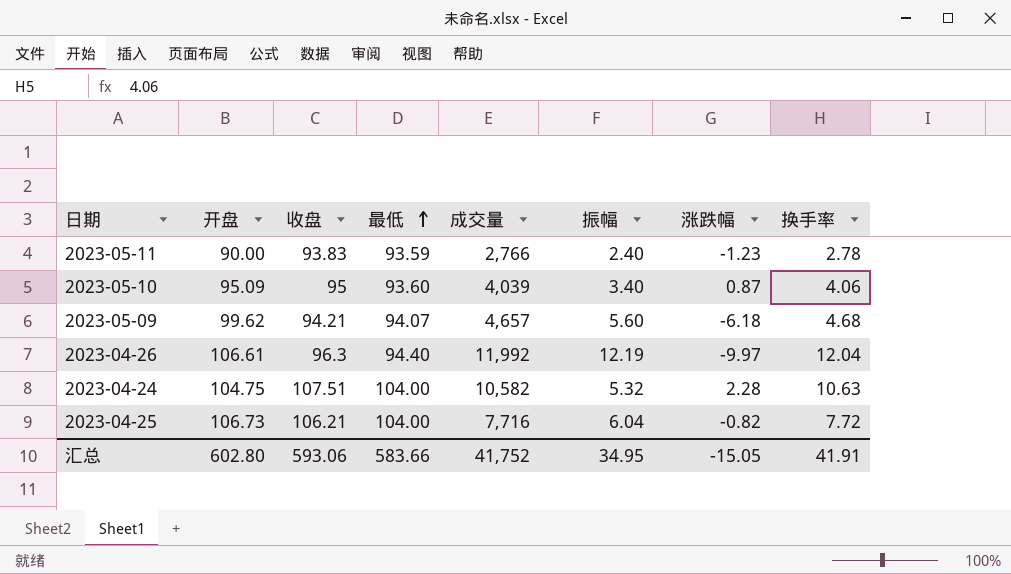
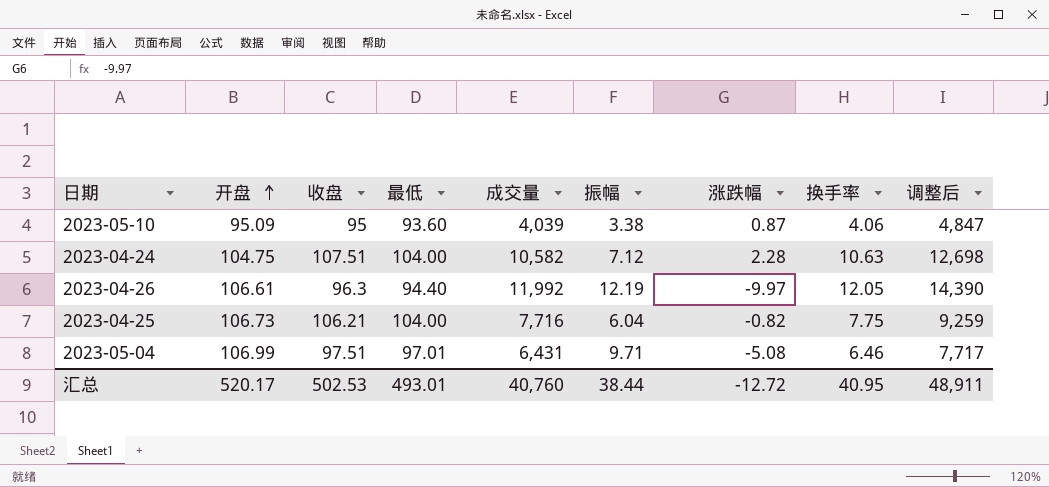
row order: 最低 ascending -> 开盘 ascending
column 调整后 | formula: none -> [成交量] * 1.2
row 2023-05-11: 90.00 | 93.83 | 93.59 | 2,766 | 2.40 | -1.23 | 2.78 -> none
row 2023-05-09: 99.62 | 94.21 | 94.07 | 4,657 | 5.60 | -6.18 | 4.68 -> none
2023-05-10 | 振幅: 3.40 -> 3.38
2023-04-24 | 振幅: 5.32 -> 7.12
2023-04-26 | 换手率: 12.04 -> 12.05
2023-04-25 | 换手率: 7.72 -> 7.75
row 2023-05-04: none -> 106.99 | 97.51 | 97.01 | 6,431 | 9.71 | -5.08 | 6.46 | 7,717
汇总 | 开盘: 602.80 -> 520.17
汇总 | 收盘: 593.06 -> 502.53
汇总 | 最低: 583.66 -> 493.01
汇总 | 成交量: 41,752 -> 40,760
汇总 | 振幅: 34.95 -> 38.44
汇总 | 涨跌幅: -15.05 -> -12.72
汇总 | 换手率: 41.91 -> 40.95

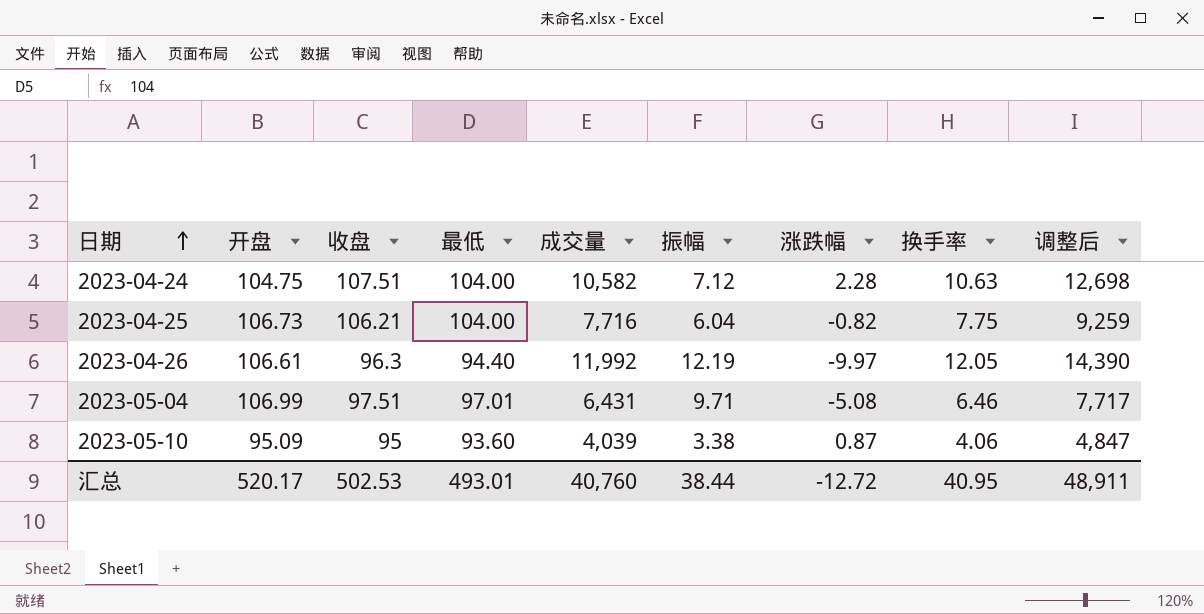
row order: 开盘 ascending -> 日期 ascending

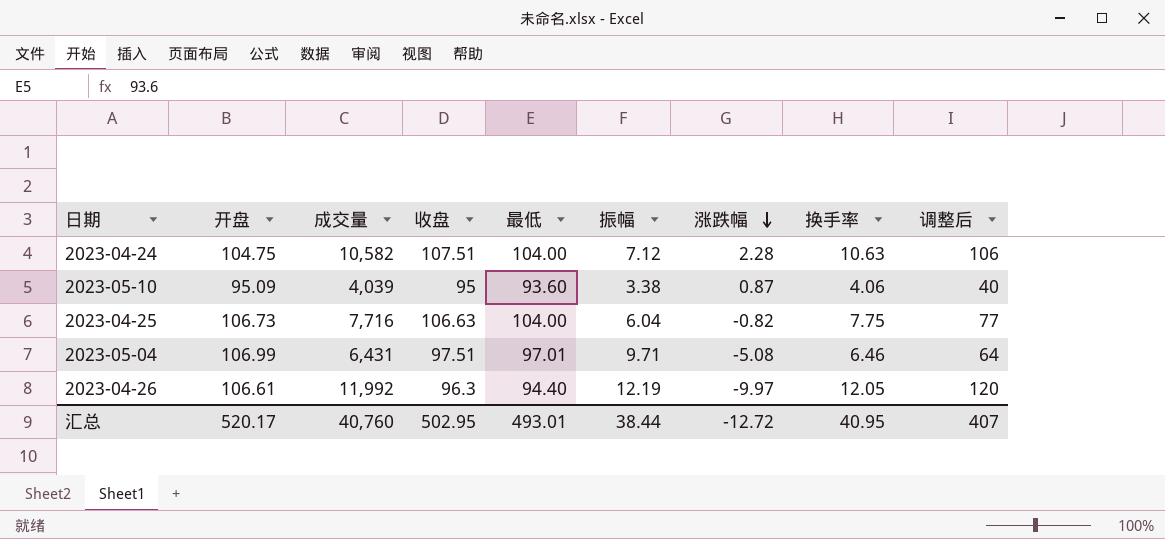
row order: 日期 ascending -> 涨跌幅 descending
column 成交量 | position: 5 -> 3
column 调整后 | formula: [成交量] * 1.2 -> [成交量] * 0.01
2023-04-25 | 收盘: 106.21 -> 106.63
汇总 | 收盘: 502.53 -> 502.95
汇总 | 调整后: 48,911 -> 407

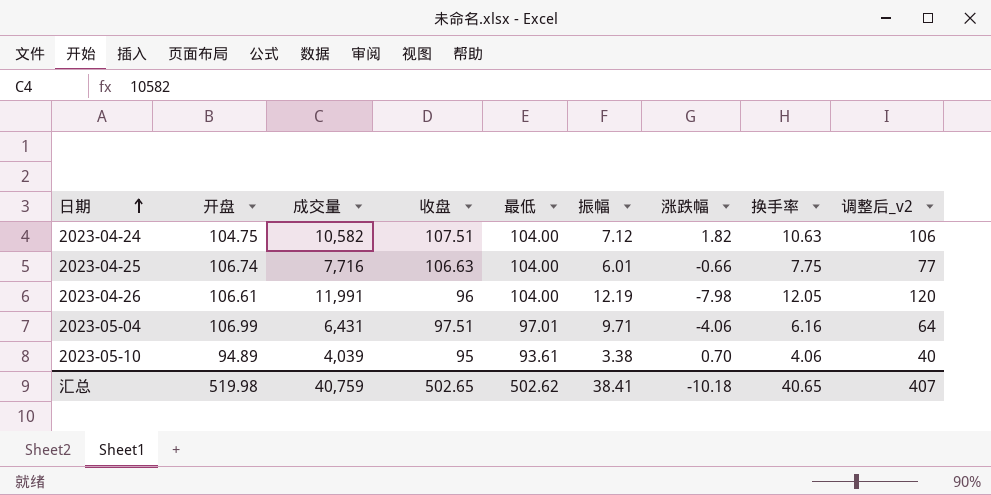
row order: 涨跌幅 descending -> 日期 ascending
column name: 调整后 -> 调整后_v2
2023-04-24 | 涨跌幅: 2.28 -> 1.82
2023-04-25 | 开盘: 106.73 -> 106.74
2023-04-25 | 振幅: 6.04 -> 6.01
2023-04-25 | 涨跌幅: -0.82 -> -0.66
2023-04-26 | 成交量: 11,992 -> 11,991
2023-04-26 | 收盘: 96.3 -> 96
2023-04-26 | 最低: 94.40 -> 104.00
2023-04-26 | 涨跌幅: -9.97 -> -7.98
2023-05-04 | 涨跌幅: -5.08 -> -4.06
2023-05-04 | 换手率: 6.46 -> 6.16
2023-05-10 | 开盘: 95.09 -> 94.89
2023-05-10 | 最低: 93.60 -> 93.61
2023-05-10 | 涨跌幅: 0.87 -> 0.70
汇总 | 开盘: 520.17 -> 519.98
汇总 | 成交量: 40,760 -> 40,759
汇总 | 收盘: 502.95 -> 502.65
汇总 | 最低: 493.01 -> 502.62
汇总 | 振幅: 38.44 -> 38.41
汇总 | 涨跌幅: -12.72 -> -10.18
汇总 | 换手率: 40.95 -> 40.65

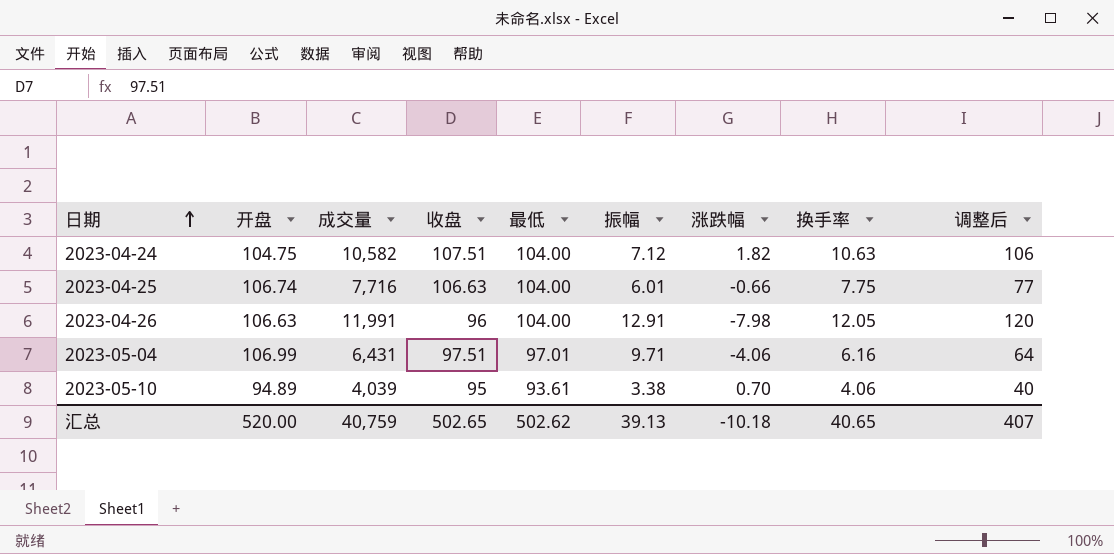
column name: 调整后_v2 -> 调整后
2023-04-26 | 开盘: 106.61 -> 106.63
2023-04-26 | 振幅: 12.19 -> 12.91
汇总 | 开盘: 519.98 -> 520.00
汇总 | 振幅: 38.41 -> 39.13

